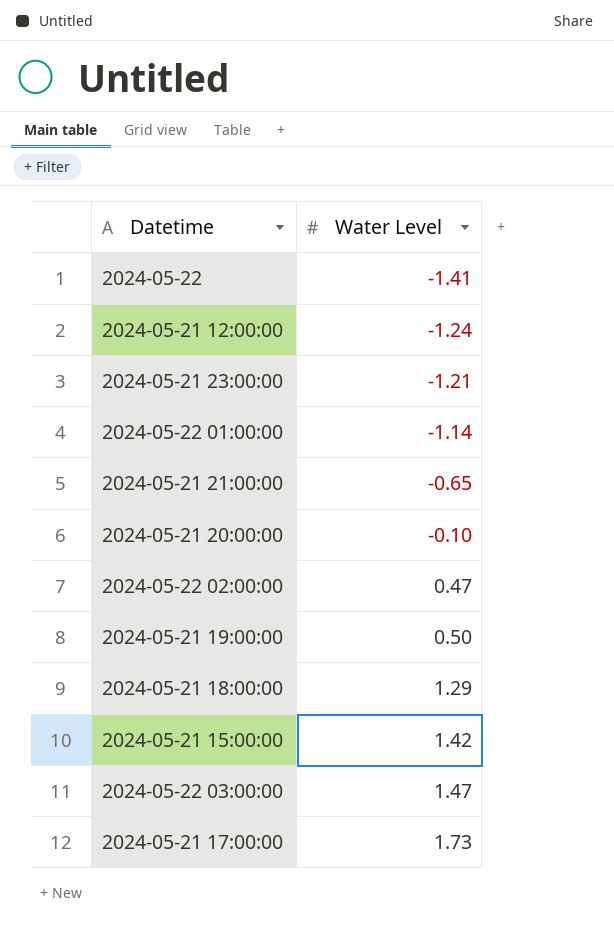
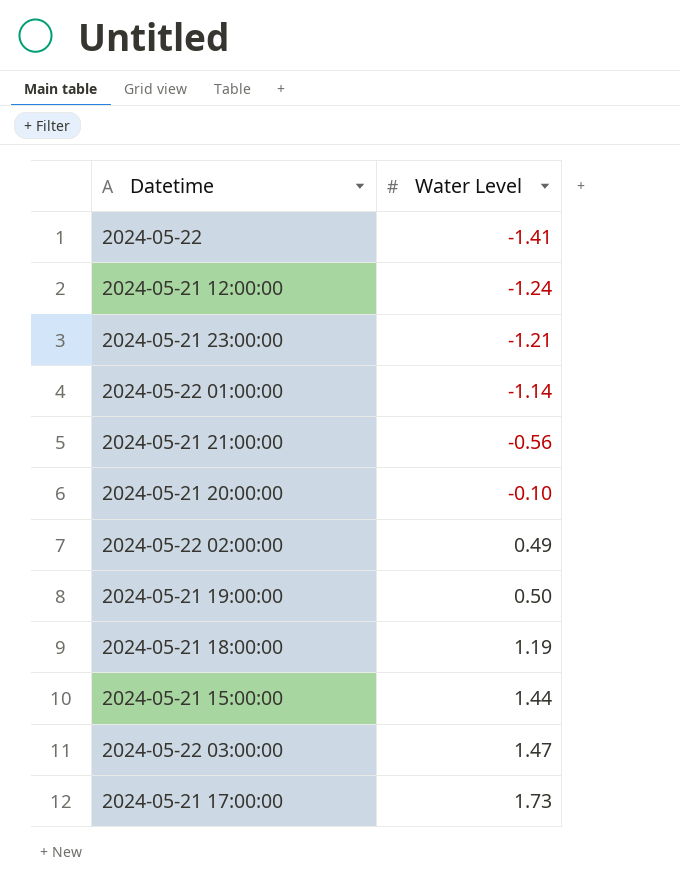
2024-05-21 21:00:00 | Water Level: -0.65 -> -0.56
2024-05-22 02:00:00 | Water Level: 0.47 -> 0.49
2024-05-21 18:00:00 | Water Level: 1.29 -> 1.19
2024-05-21 15:00:00 | Water Level: 1.42 -> 1.44

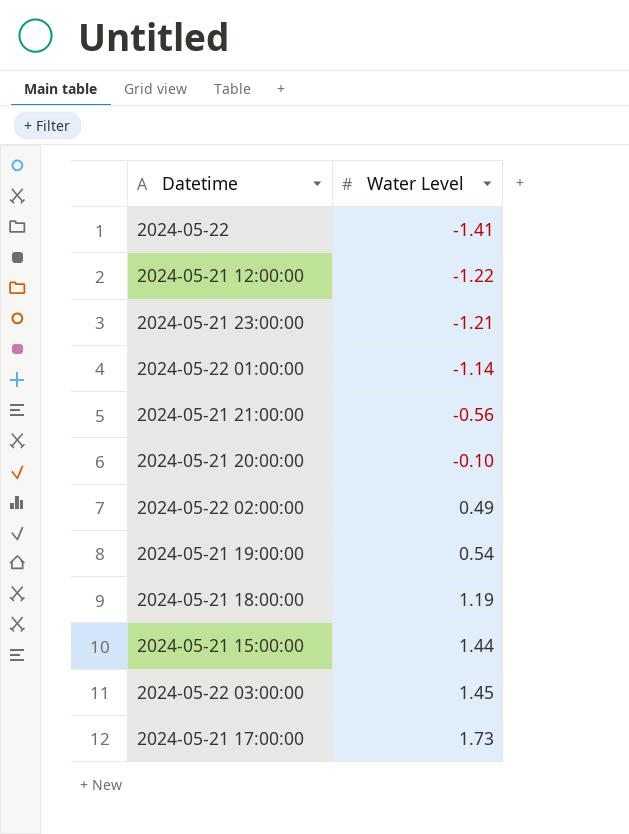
2024-05-21 12:00:00 | Water Level: -1.24 -> -1.22
2024-05-21 19:00:00 | Water Level: 0.50 -> 0.54
2024-05-22 03:00:00 | Water Level: 1.47 -> 1.45

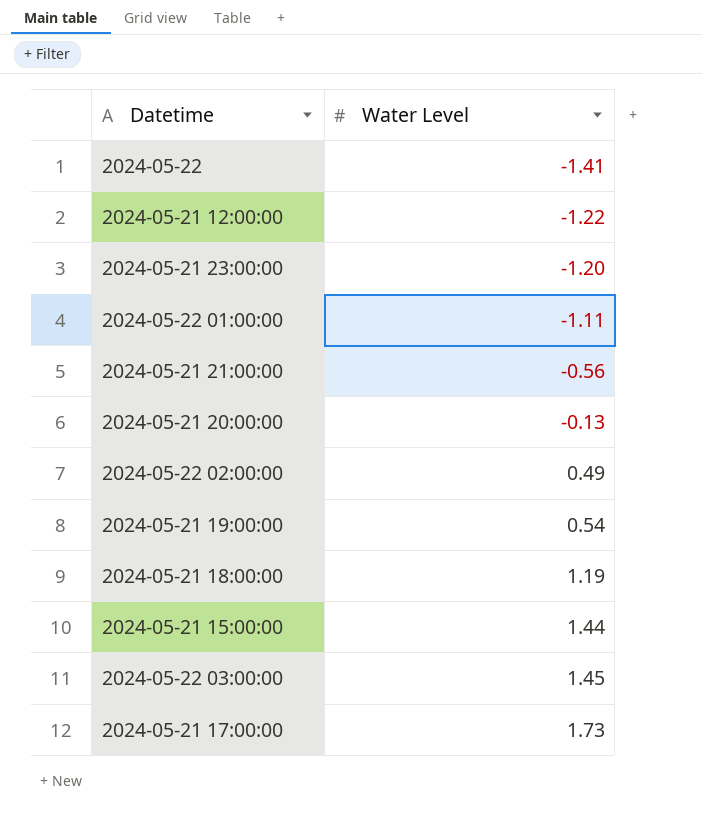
2024-05-21 23:00:00 | Water Level: -1.21 -> -1.20
2024-05-22 01:00:00 | Water Level: -1.14 -> -1.11
2024-05-21 20:00:00 | Water Level: -0.10 -> -0.13

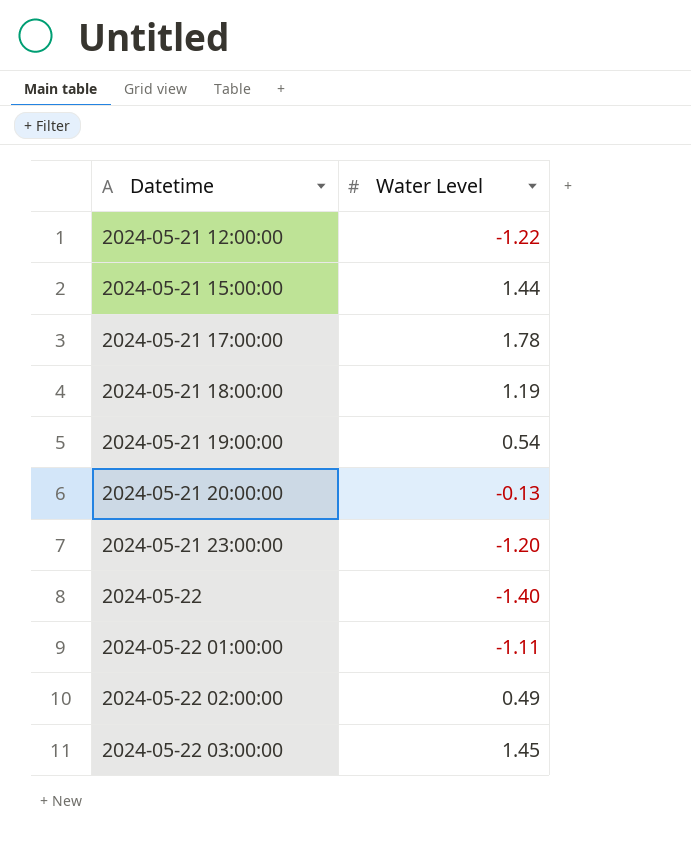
row order: Water Level ascending -> Datetime ascending
row 2024-05-21 21:00:00: -0.56 -> none
2024-05-21 17:00:00 | Water Level: 1.73 -> 1.78
2024-05-22 | Water Level: -1.41 -> -1.40

